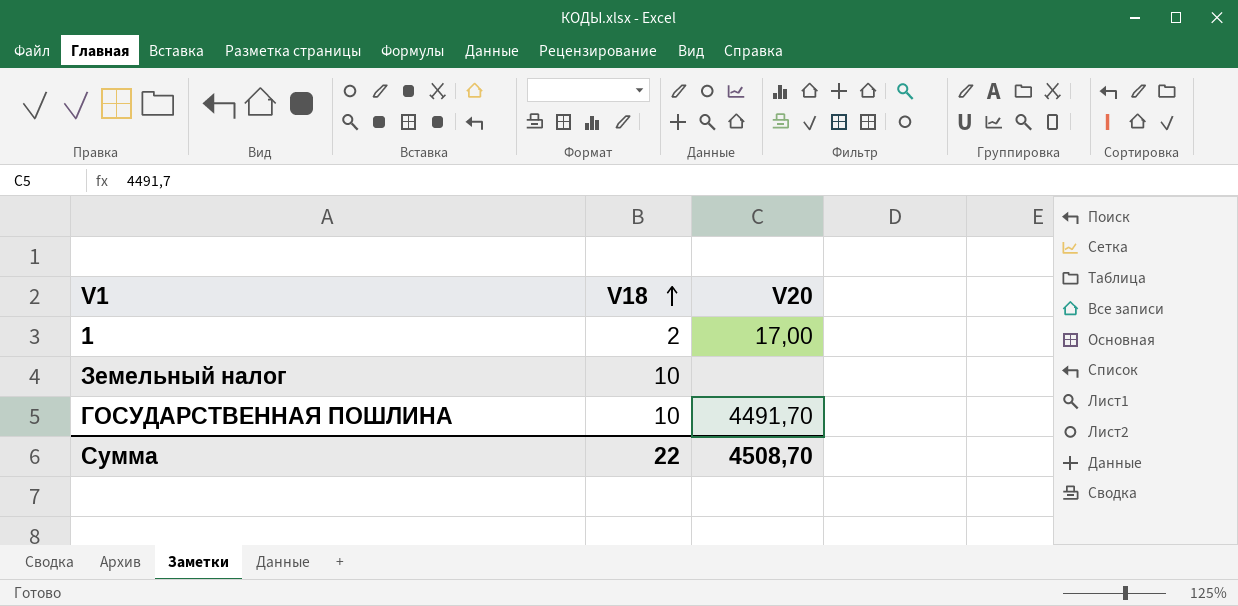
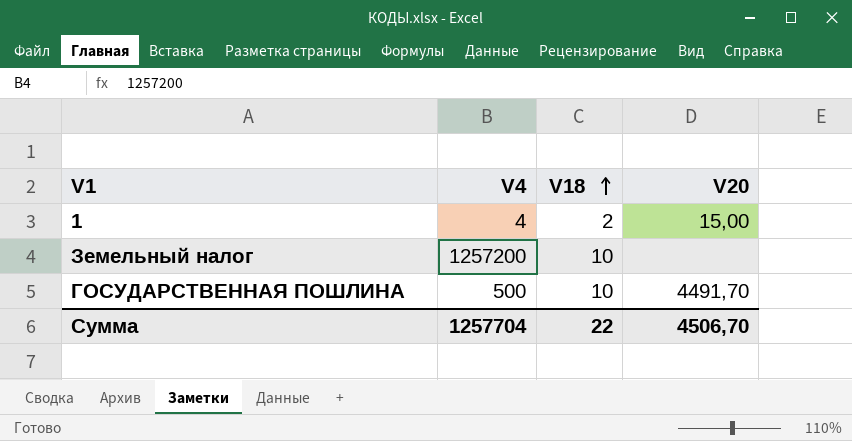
column V4 | position: none -> 2
1 | V20: 17,00 -> 15,00
Сумма | V20: 4508,70 -> 4506,70

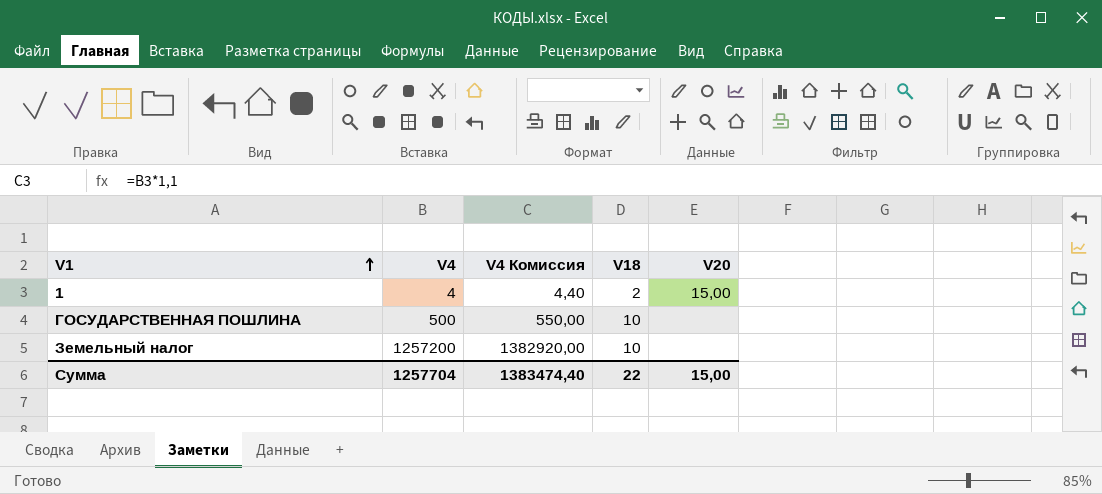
row order: V18 ascending -> V1 ascending
column V4 Комиссия | formula: none -> [V4] * 1,1
ГОСУДАРСТВЕННАЯ ПОШЛИНА | V20: 4491,70 -> none
Сумма | V20: 4506,70 -> 15,00

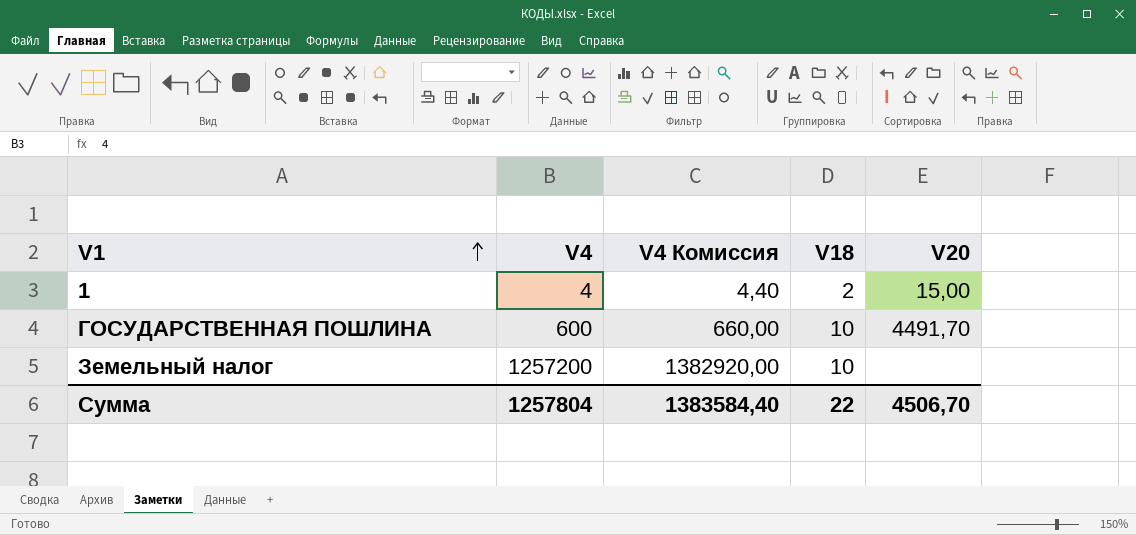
ГОСУДАРСТВЕННАЯ ПОШЛИНА | V4: 500 -> 600
ГОСУДАРСТВЕННАЯ ПОШЛИНА | V4 Комиссия: 550,00 -> 660,00
ГОСУДАРСТВЕННАЯ ПОШЛИНА | V20: none -> 4491,70
Сумма | V4: 1257704 -> 1257804
Сумма | V4 Комиссия: 1383474,40 -> 1383584,40
Сумма | V20: 15,00 -> 4506,70

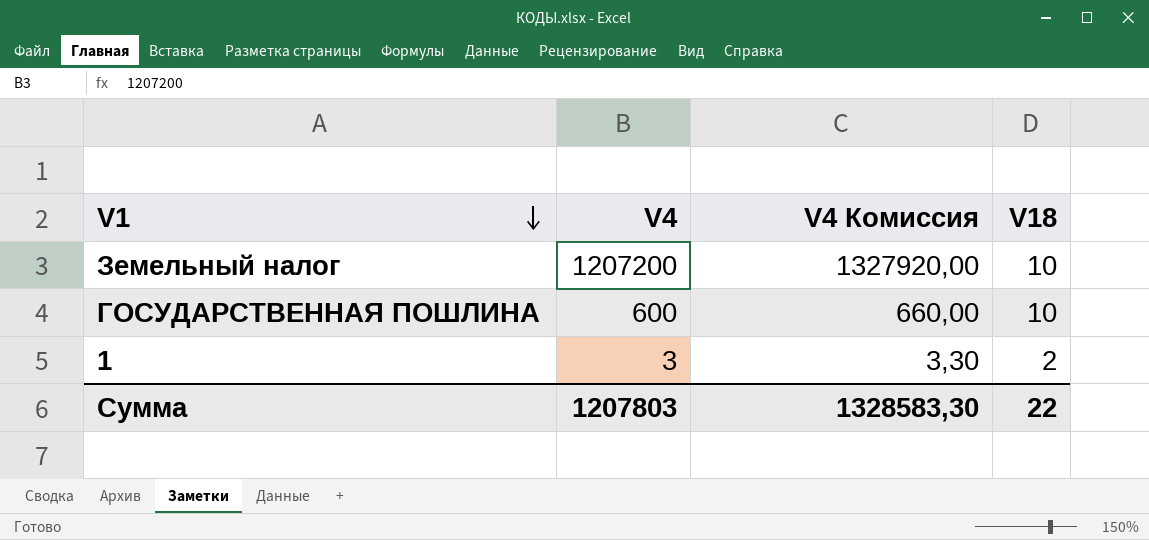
row order: V1 ascending -> V1 descending
column V20 | position: 5 -> none
Земельный налог | V4: 1257200 -> 1207200
Земельный налог | V4 Комиссия: 1382920,00 -> 1327920,00
1 | V4: 4 -> 3
1 | V4 Комиссия: 4,40 -> 3,30
Сумма | V4: 1257804 -> 1207803
Сумма | V4 Комиссия: 1383584,40 -> 1328583,30

